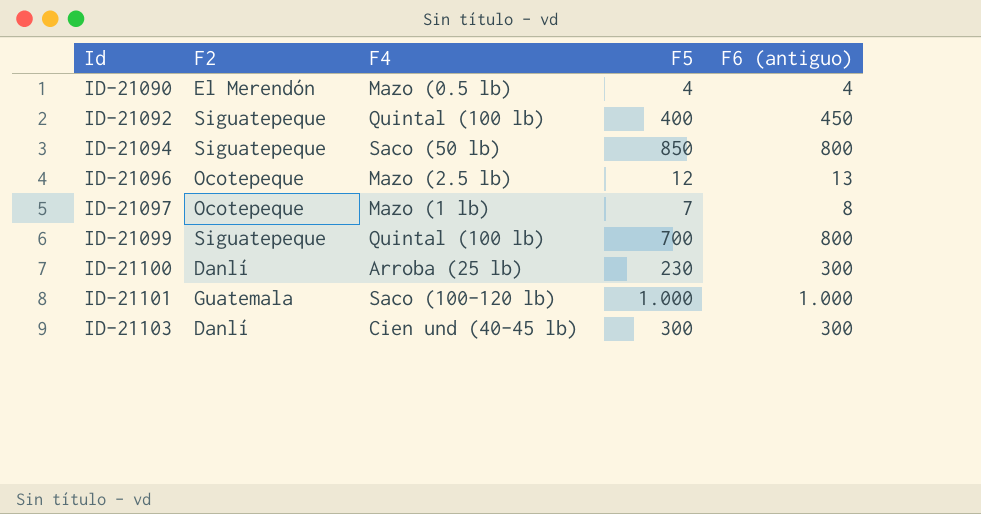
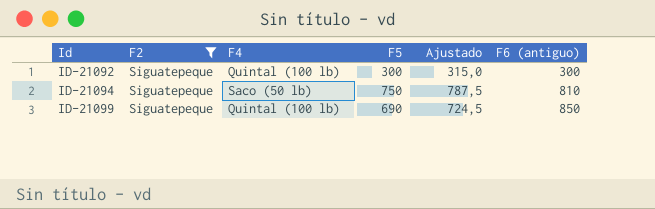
filter: none -> F2 = Siguatepeque
column Ajustado | formula: none -> [F5] * 1,05
ID-21092 | F5: 400 -> 300
ID-21092 | F6 (antiguo): 450 -> 300
ID-21094 | F5: 850 -> 750
ID-21094 | F6 (antiguo): 800 -> 810
ID-21099 | F5: 700 -> 690
ID-21099 | F6 (antiguo): 800 -> 850

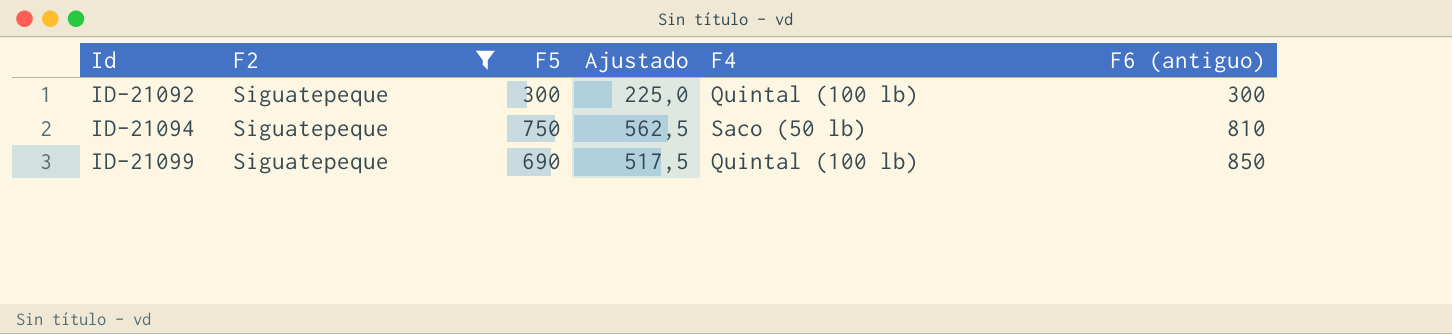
column Ajustado | formula: [F5] * 1,05 -> [F5] * 0,75
column F4 | position: 3 -> 5

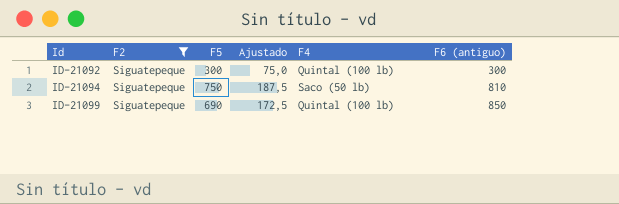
column Ajustado | formula: [F5] * 0,75 -> [F5] * 0,25

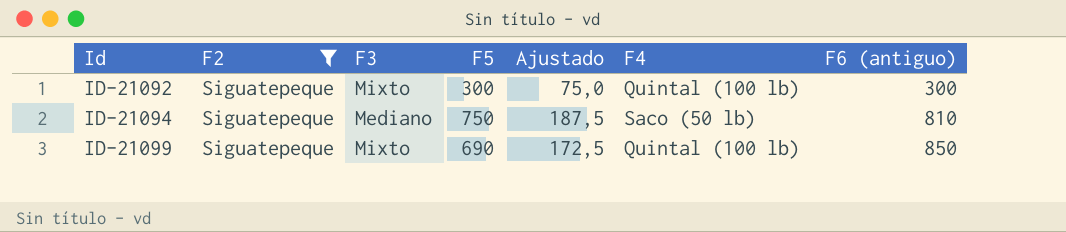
column F3 | position: none -> 3

